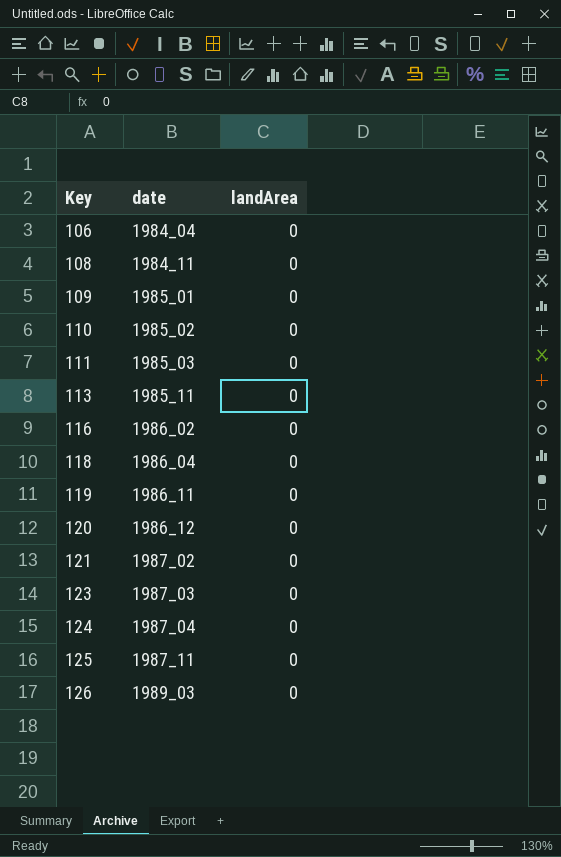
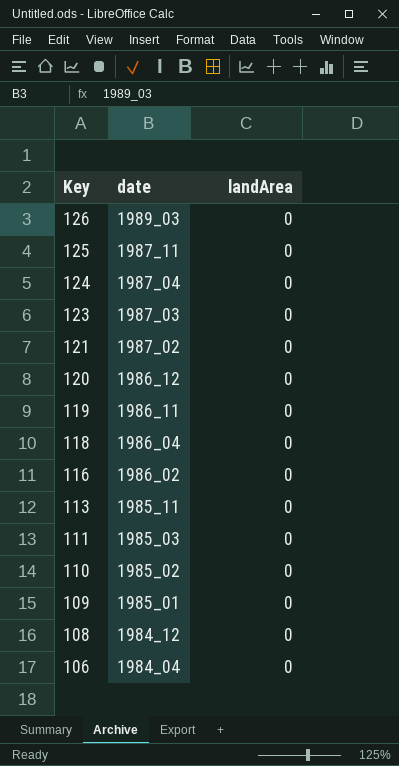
row order: Key ascending -> Key descending
108 | date: 1984_11 -> 1984_12

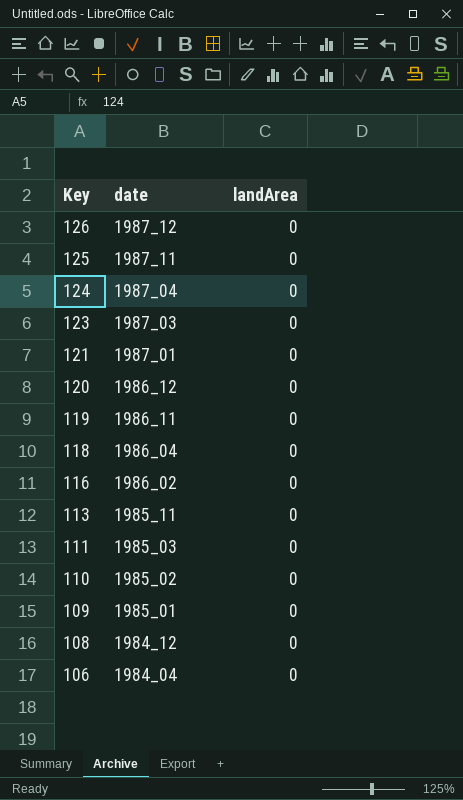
126 | date: 1989_03 -> 1987_12
121 | date: 1987_02 -> 1987_01

